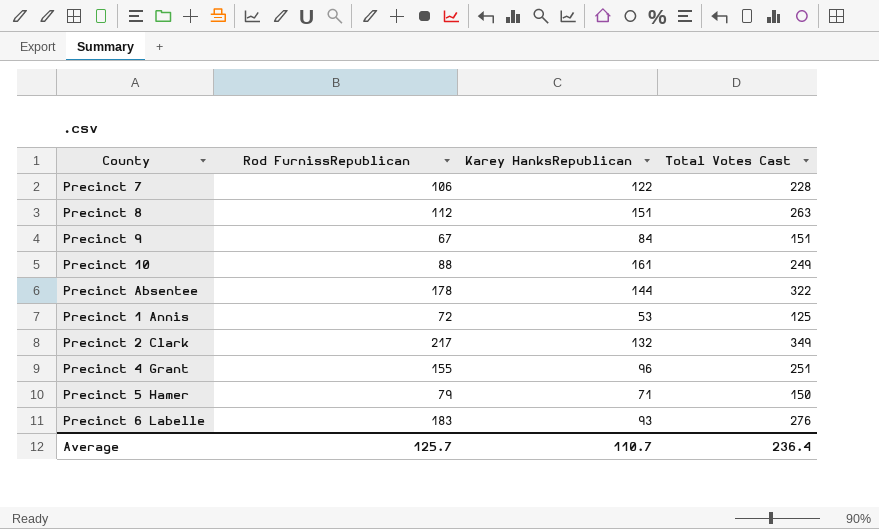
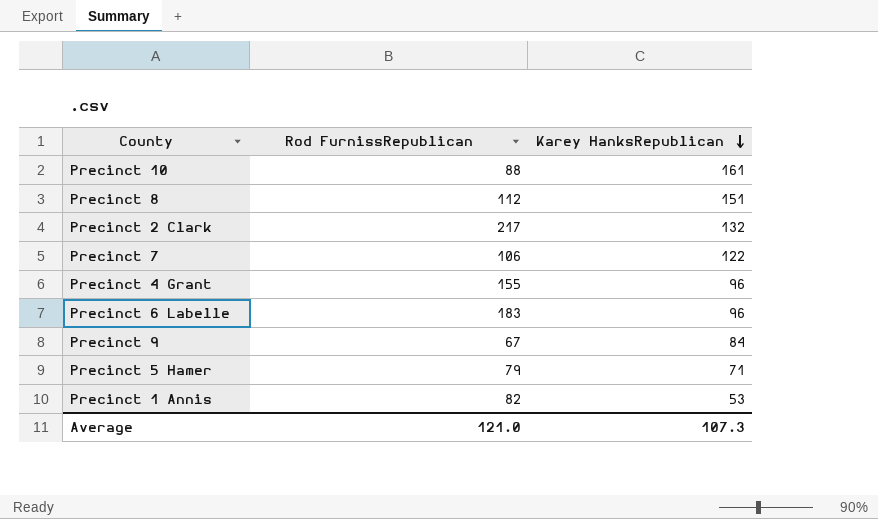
row order: none -> Karey HanksRepublican descending
column Total Votes Cast | formula: [Rod FurnissRepublican] + [Karey HanksRepublican] -> none
row Precinct Absentee: 178 | 144 | 322 -> none
Precinct 6 Labelle | Karey HanksRepublican: 93 -> 96
Precinct 1 Annis | Rod FurnissRepublican: 72 -> 82
Average | Rod FurnissRepublican: 125.7 -> 121.0
Average | Karey HanksRepublican: 110.7 -> 107.3

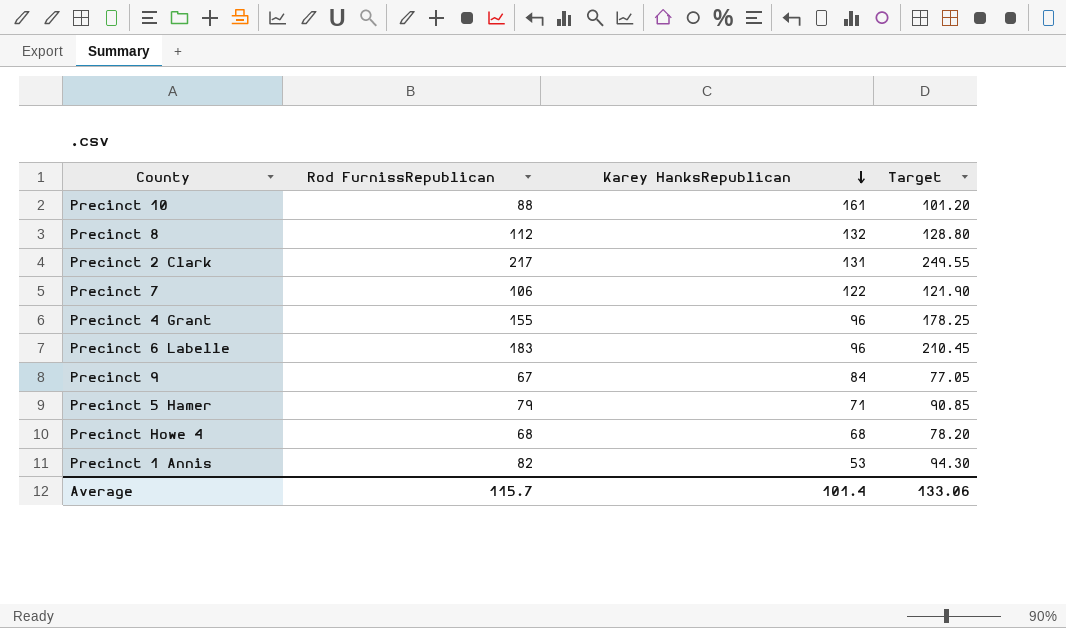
column Target | formula: none -> [Rod FurnissRepublican] * 1.15
Precinct 8 | Karey HanksRepublican: 151 -> 132
Precinct 2 Clark | Karey HanksRepublican: 132 -> 131
row Precinct Howe 4: none -> 68 | 68 | 78.20
Average | Rod FurnissRepublican: 121.0 -> 115.7
Average | Karey HanksRepublican: 107.3 -> 101.4

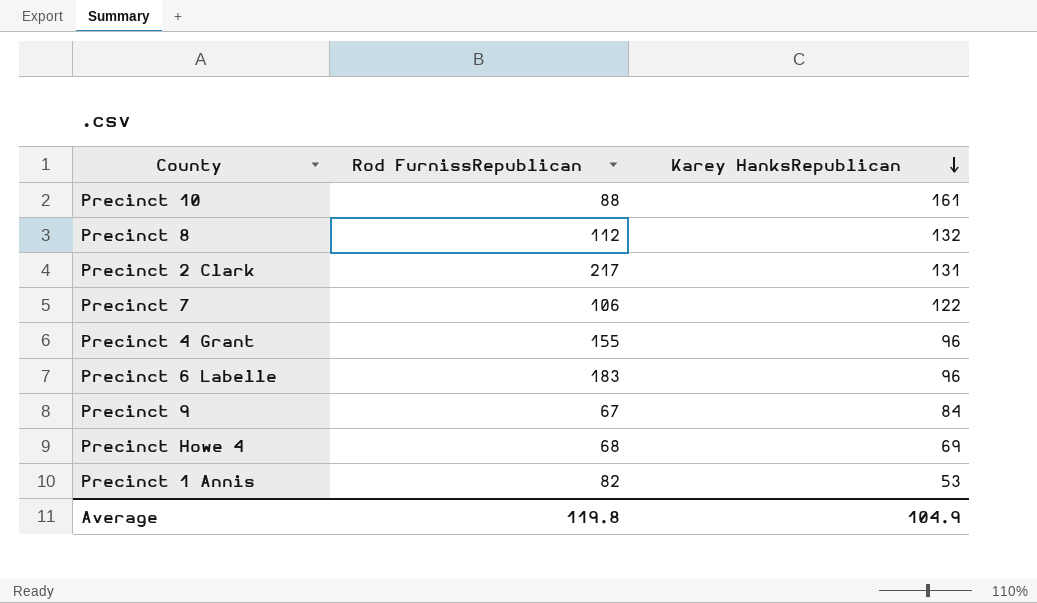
column Target | formula: [Rod FurnissRepublican] * 1.15 -> none
row Precinct 5 Hamer: 79 | 71 | 90.85 -> none
Precinct Howe 4 | Karey HanksRepublican: 68 -> 69
Average | Rod FurnissRepublican: 115.7 -> 119.8
Average | Karey HanksRepublican: 101.4 -> 104.9

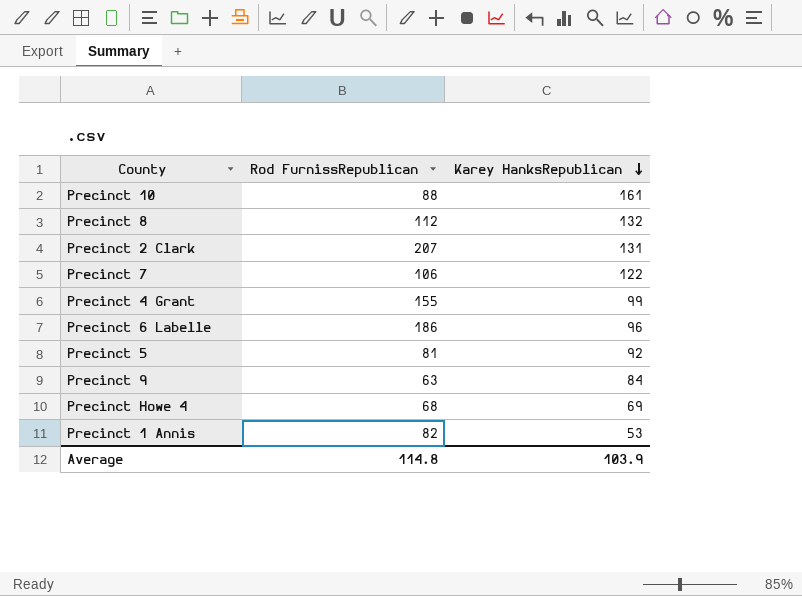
Precinct 2 Clark | Rod FurnissRepublican: 217 -> 207
Precinct 4 Grant | Karey HanksRepublican: 96 -> 99
Precinct 6 Labelle | Rod FurnissRepublican: 183 -> 186
row Precinct 5: none -> 81 | 92
Precinct 9 | Rod FurnissRepublican: 67 -> 63
Average | Rod FurnissRepublican: 119.8 -> 114.8
Average | Karey HanksRepublican: 104.9 -> 103.9

